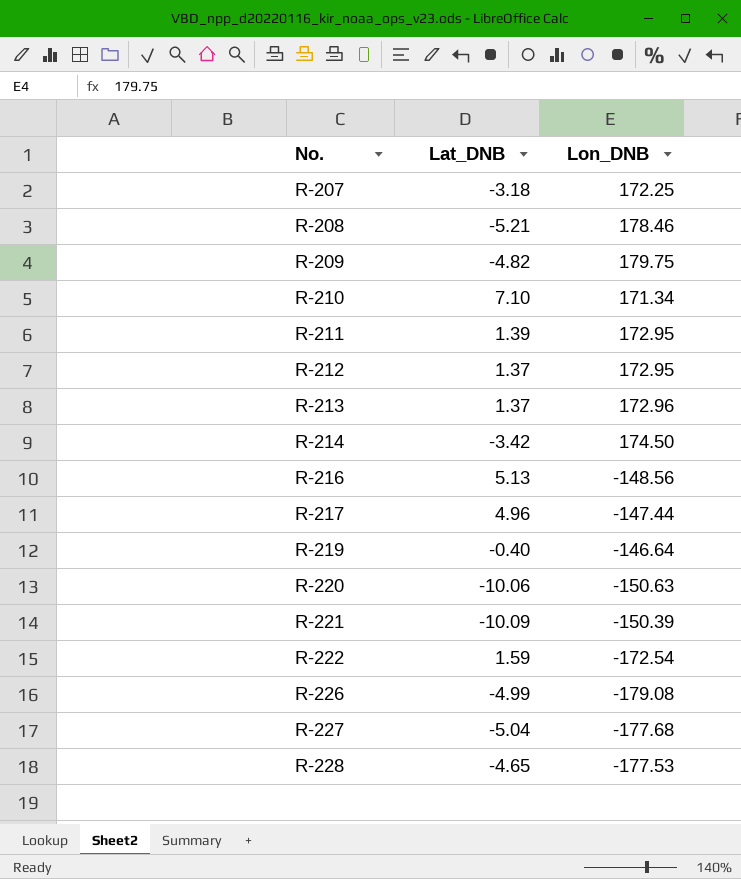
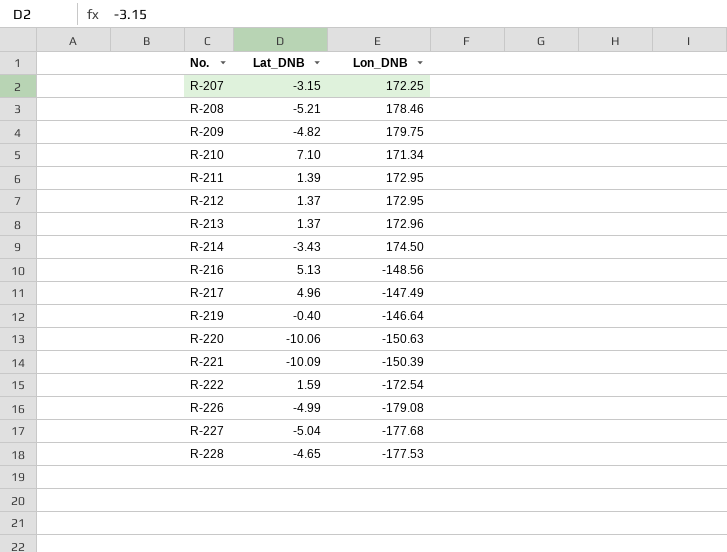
R-207 | Lat_DNB: -3.18 -> -3.15
R-214 | Lat_DNB: -3.42 -> -3.43
R-217 | Lon_DNB: -147.44 -> -147.49

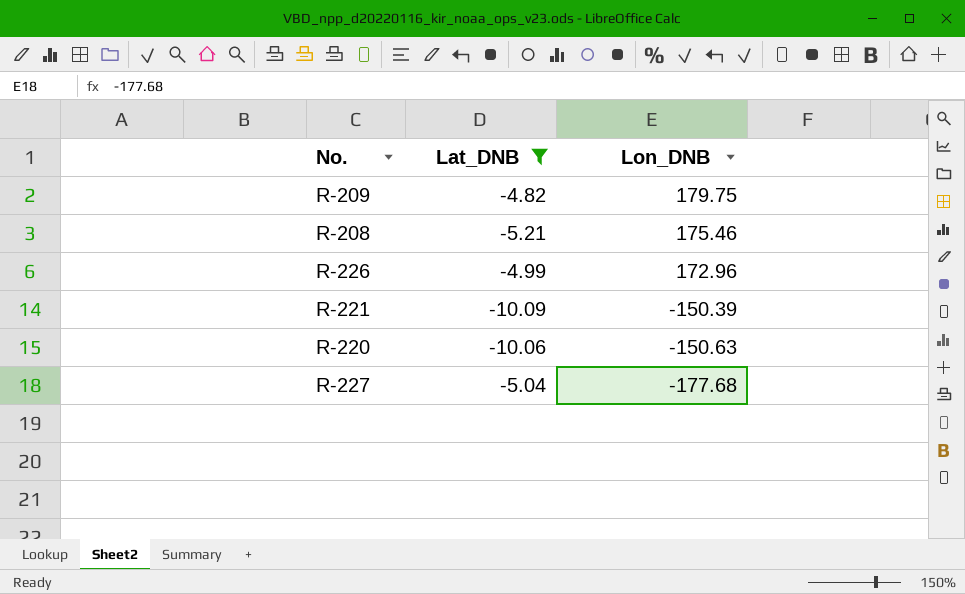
filter: none -> Lat_DNB <= -4.82
row order: No. ascending -> Lon_DNB descending
R-208 | Lon_DNB: 178.46 -> 175.46
R-226 | Lon_DNB: -179.08 -> 172.96

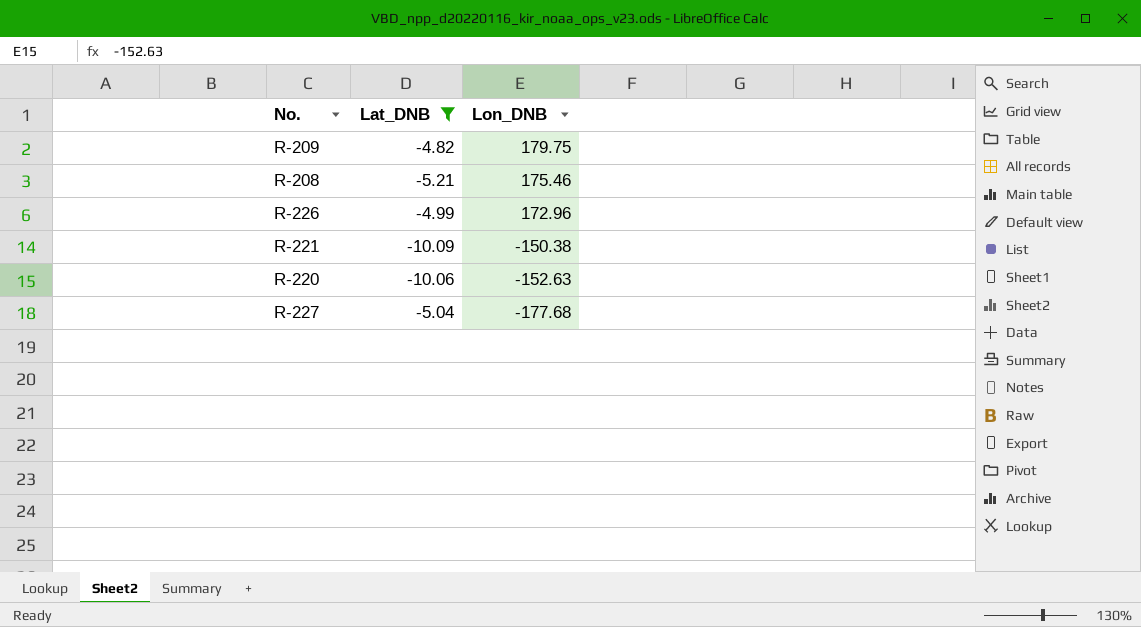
R-221 | Lon_DNB: -150.39 -> -150.38
R-220 | Lon_DNB: -150.63 -> -152.63

